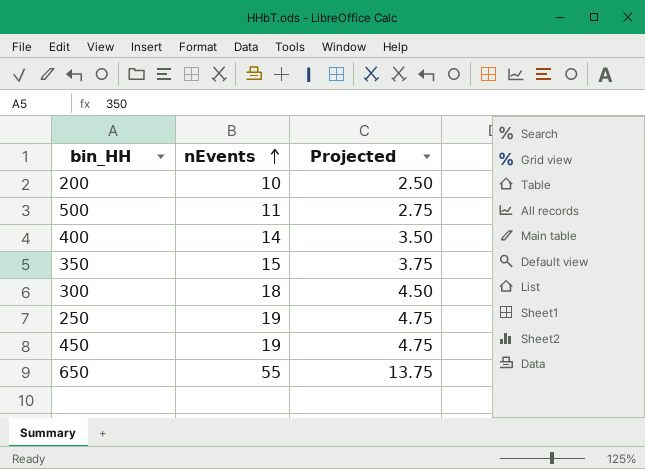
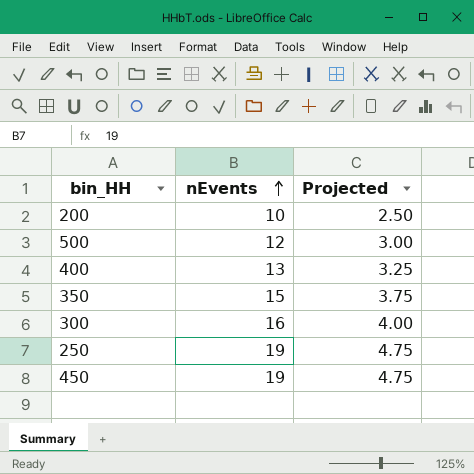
row 650: 55 | 13.75 -> none
500 | nEvents: 11 -> 12
500 | Projected: 2.75 -> 3.00
400 | nEvents: 14 -> 13
400 | Projected: 3.50 -> 3.25
300 | nEvents: 18 -> 16
300 | Projected: 4.50 -> 4.00

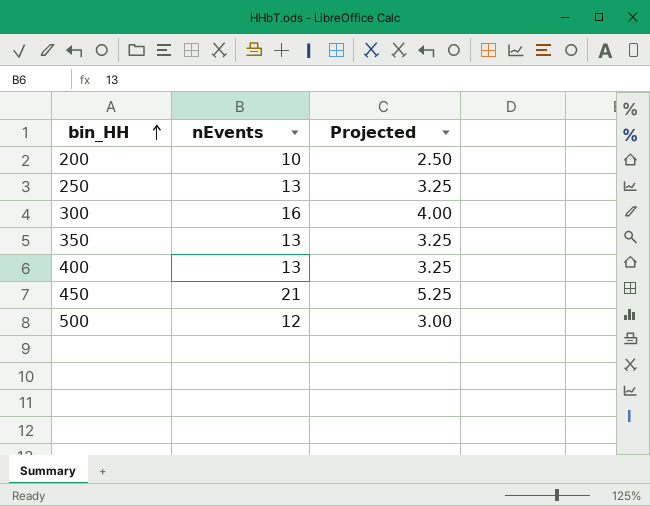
row order: nEvents ascending -> bin_HH ascending
250 | nEvents: 19 -> 13
250 | Projected: 4.75 -> 3.25
350 | nEvents: 15 -> 13
350 | Projected: 3.75 -> 3.25
450 | nEvents: 19 -> 21
450 | Projected: 4.75 -> 5.25

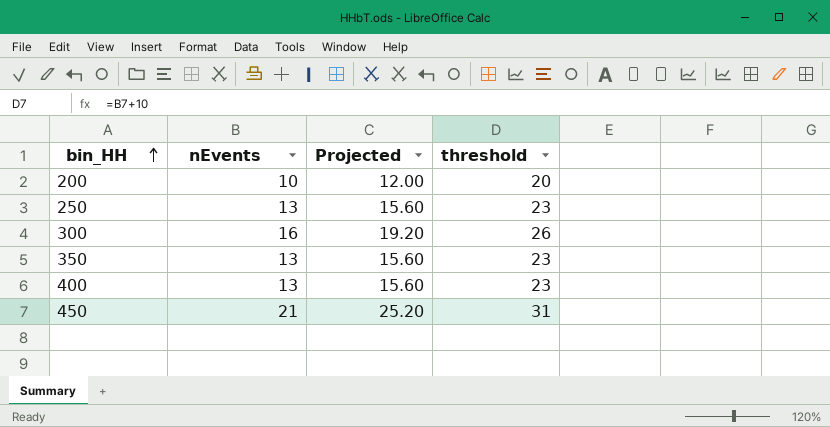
column Projected | formula: [nEvents] * 0.25 -> [nEvents] * 1.2
column threshold | formula: none -> [nEvents] + 10
row 500: 12 | 3.00 -> none

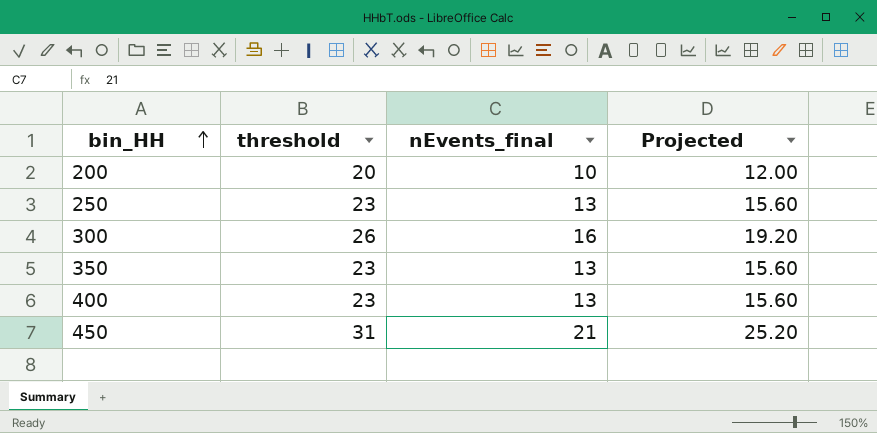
column threshold | position: 4 -> 2
column name: nEvents -> nEvents_final

